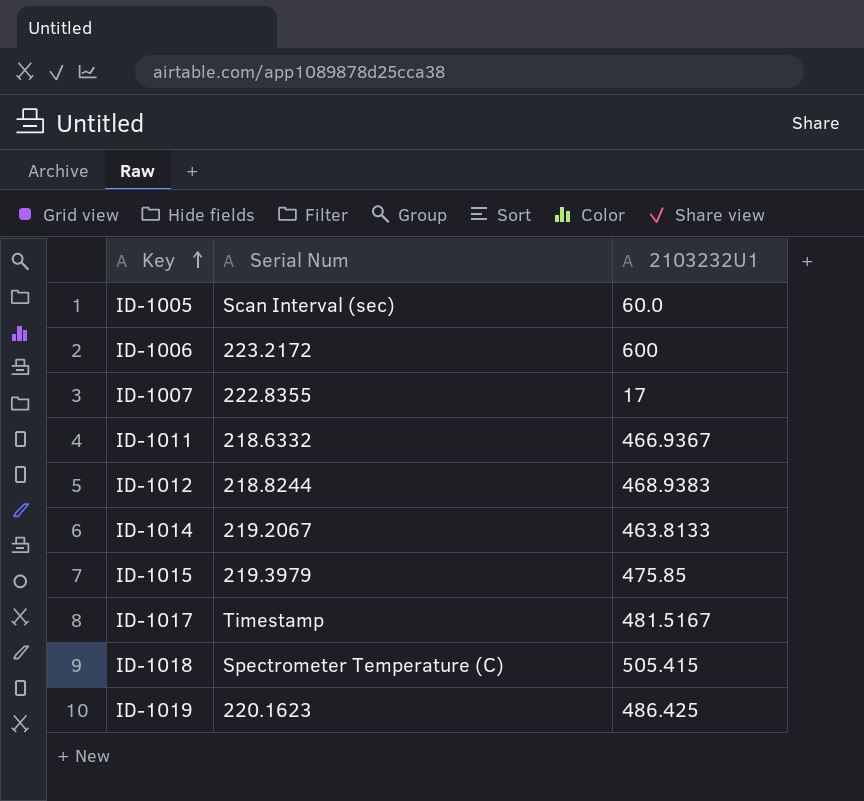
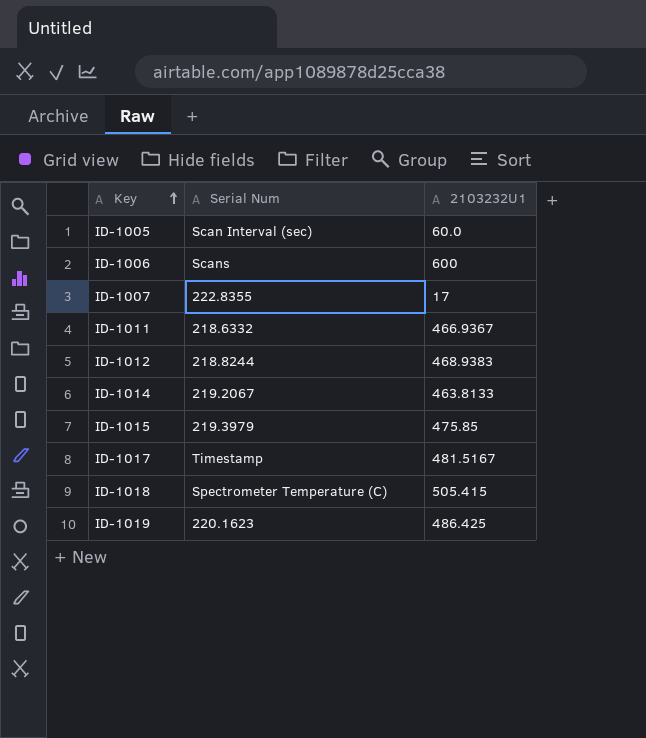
ID-1006 | Serial Num: 223.2172 -> Scans

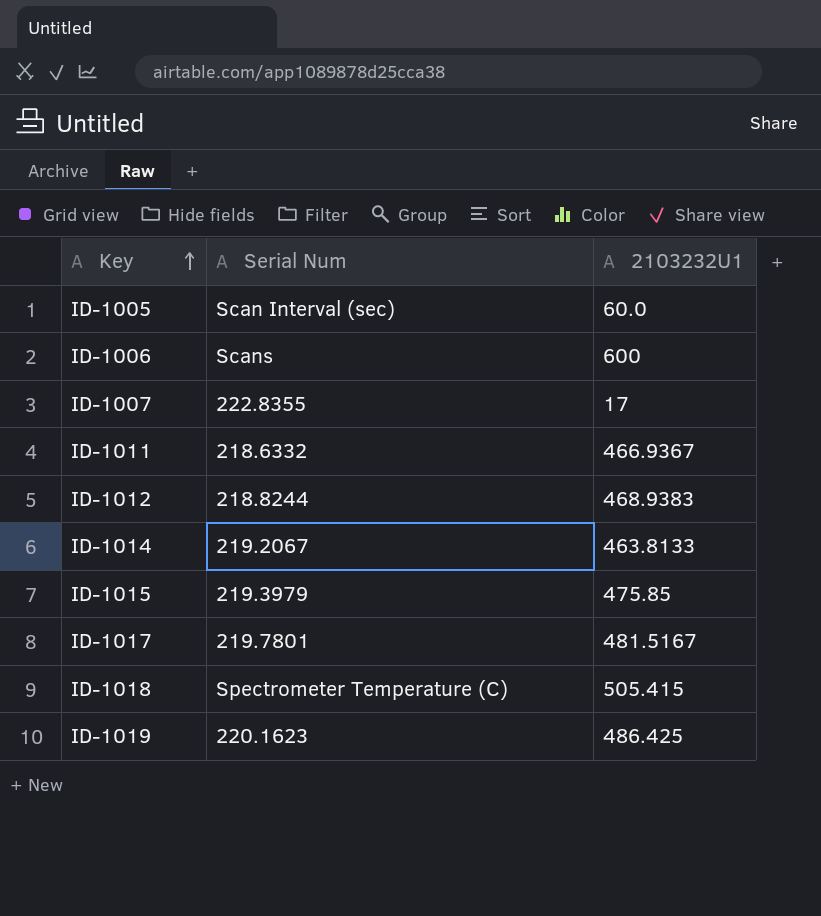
ID-1017 | Serial Num: Timestamp -> 219.7801

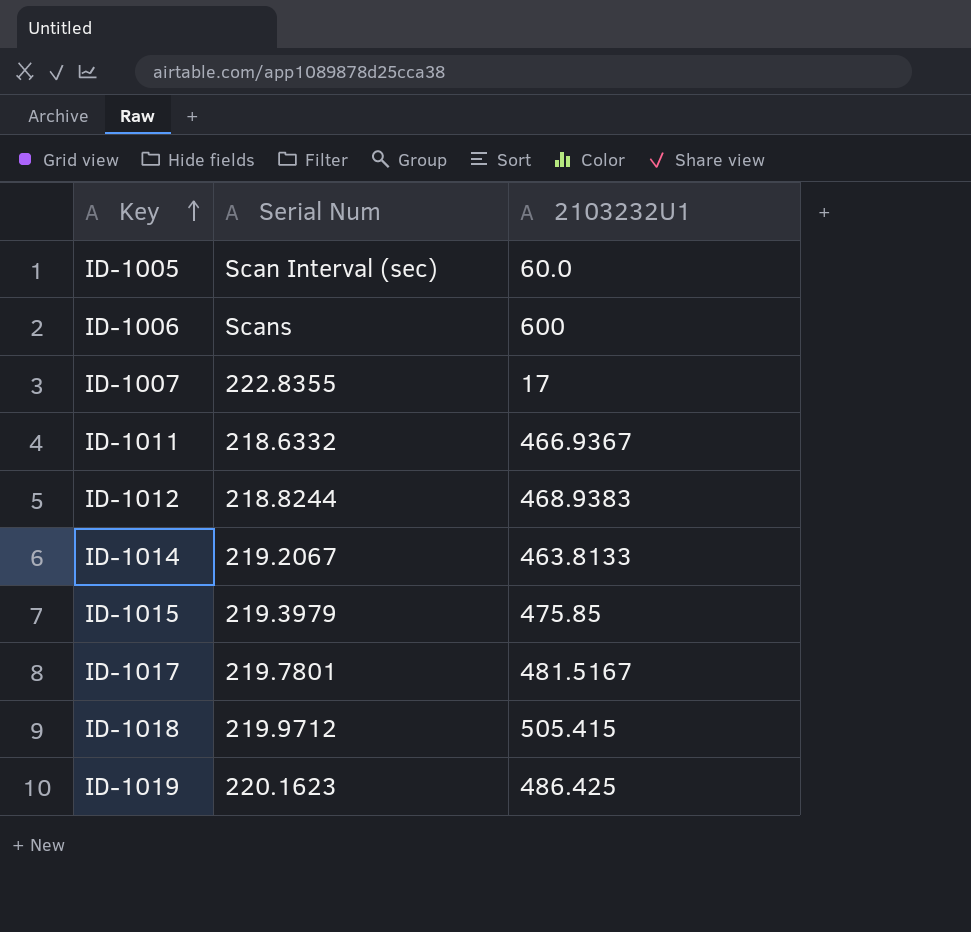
ID-1018 | Serial Num: Spectrometer Temperature (C) -> 219.9712

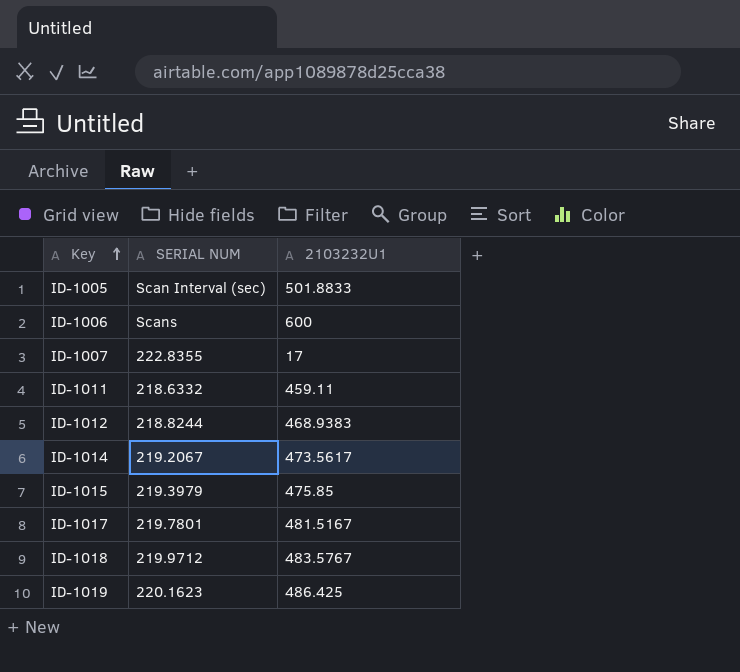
column name: Serial Num -> SERIAL NUM
ID-1005 | 2103232U1: 60.0 -> 501.8833
ID-1011 | 2103232U1: 466.9367 -> 459.11
ID-1014 | 2103232U1: 463.8133 -> 473.5617
ID-1018 | 2103232U1: 505.415 -> 483.5767

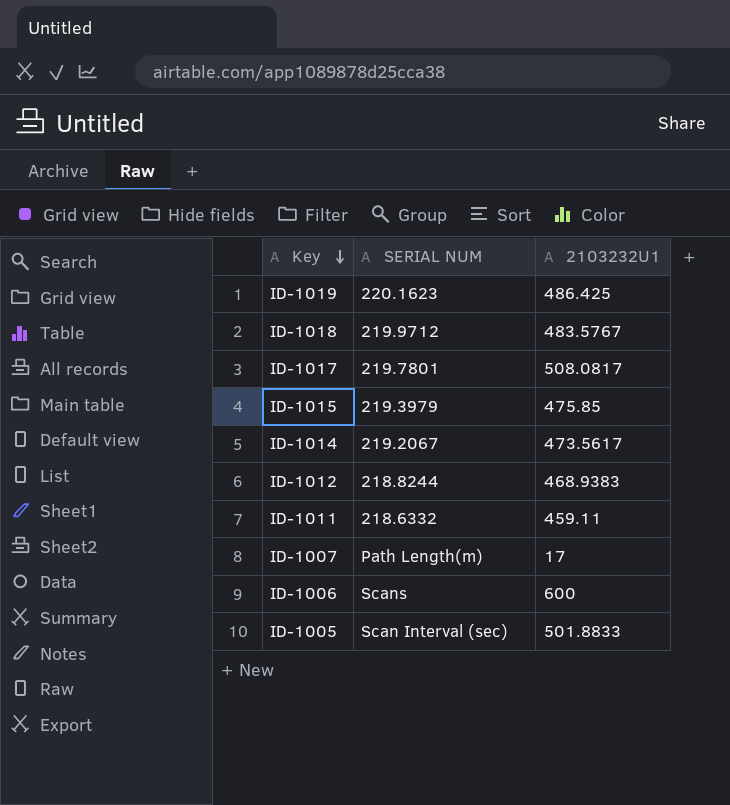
row order: Key ascending -> Key descending
ID-1017 | 2103232U1: 481.5167 -> 508.0817
ID-1007 | SERIAL NUM: 222.8355 -> Path Length(m)

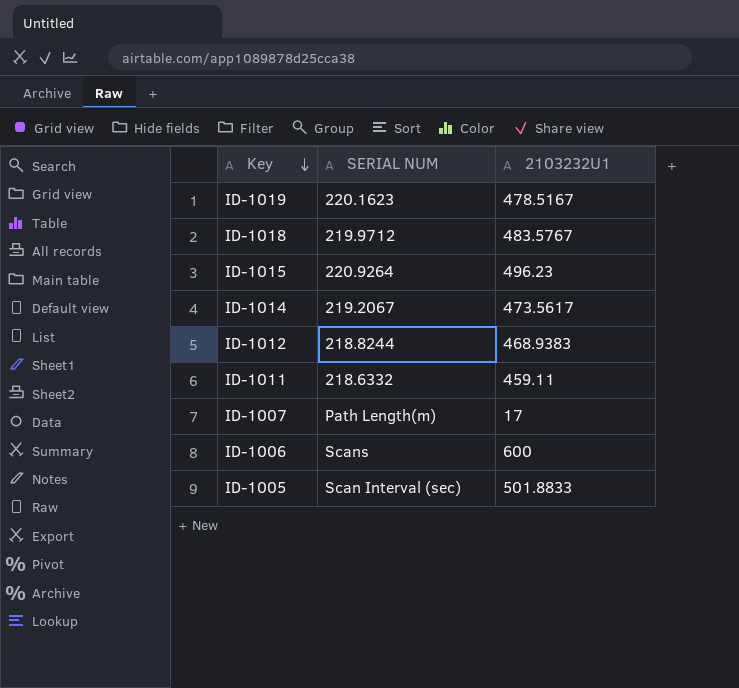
row ID-1017: 219.7801 | 508.0817 -> none
ID-1019 | 2103232U1: 486.425 -> 478.5167
ID-1015 | SERIAL NUM: 219.3979 -> 220.9264
ID-1015 | 2103232U1: 475.85 -> 496.23

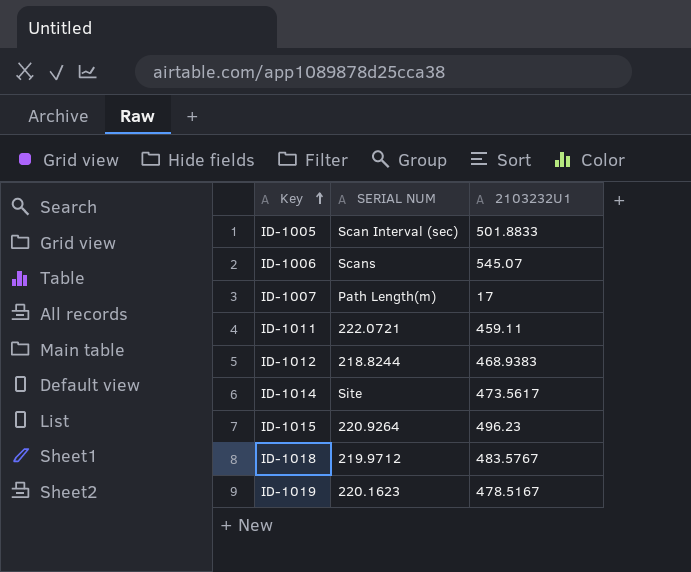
row order: Key descending -> Key ascending
ID-1006 | 2103232U1: 600 -> 545.07
ID-1011 | SERIAL NUM: 218.6332 -> 222.0721
ID-1014 | SERIAL NUM: 219.2067 -> Site

